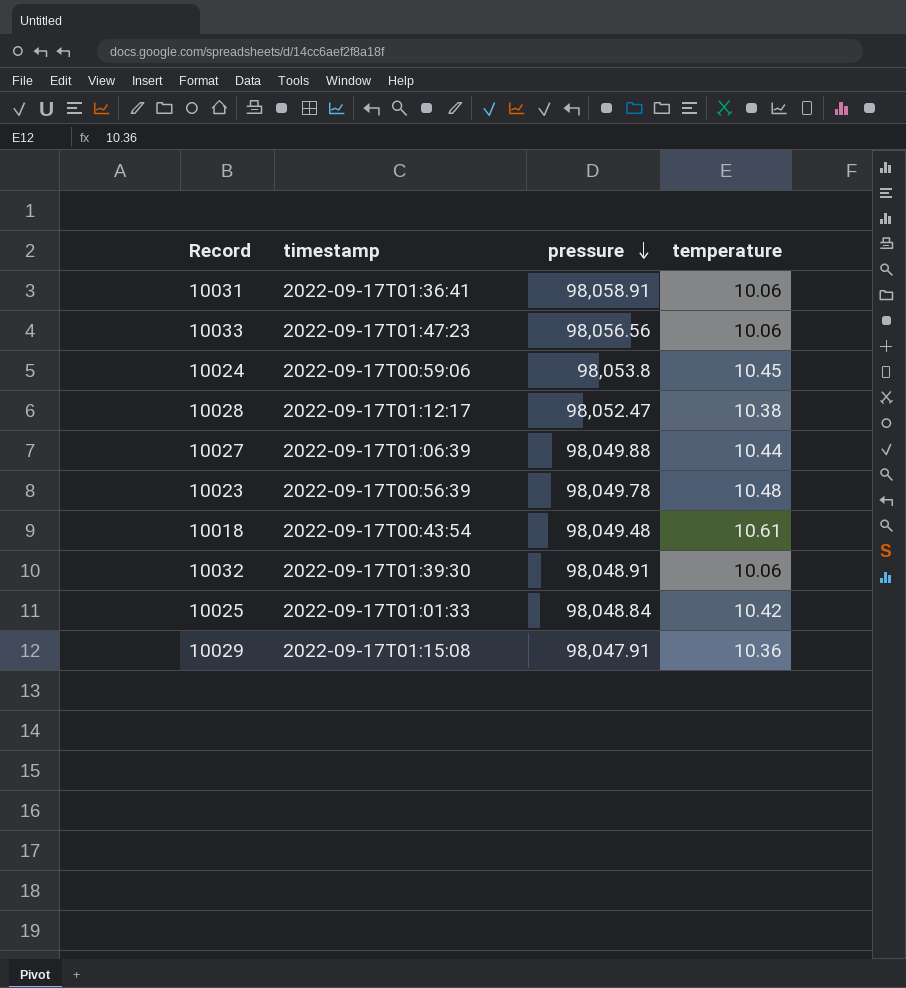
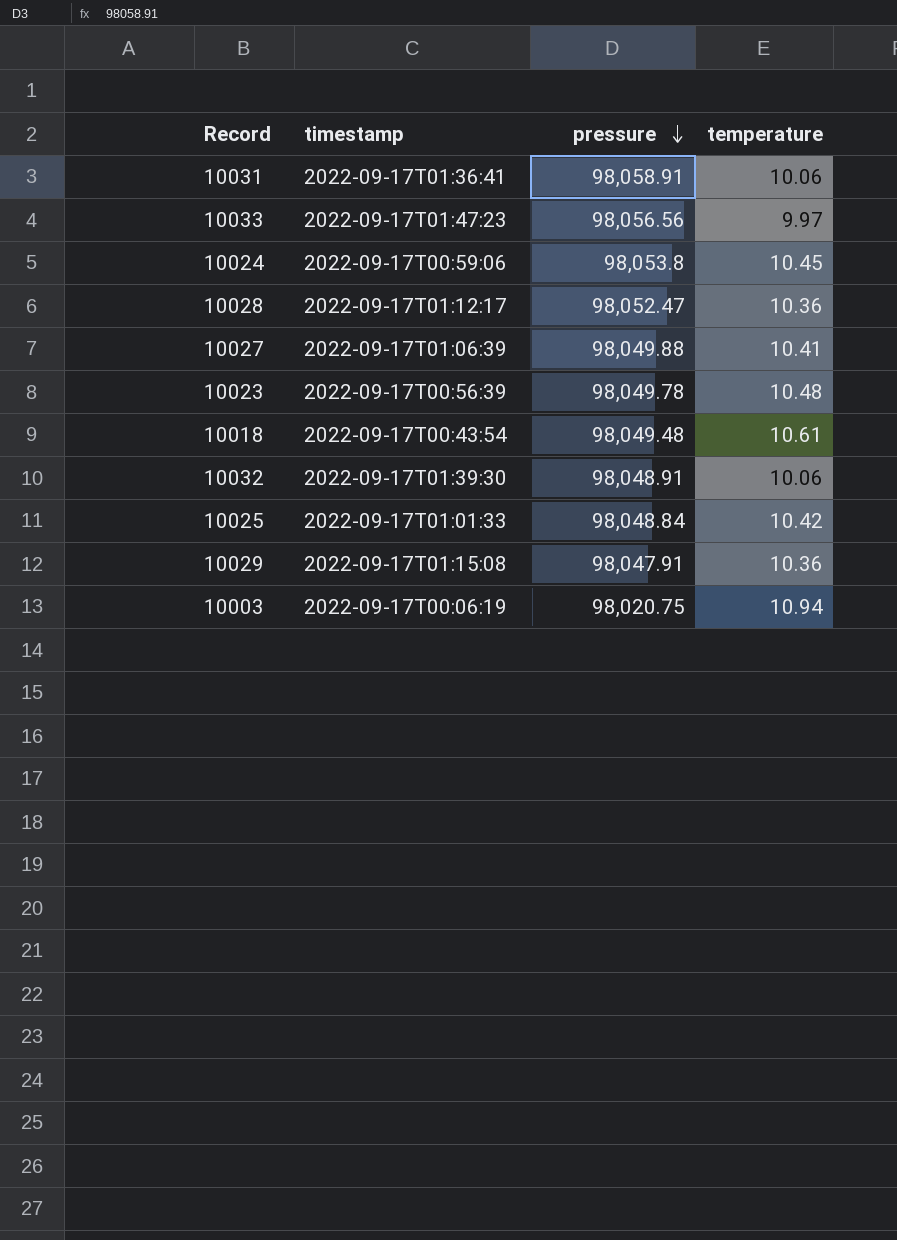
10033 | temperature: 10.06 -> 9.97
10028 | temperature: 10.38 -> 10.36
10027 | temperature: 10.44 -> 10.41
row 10003: none -> 2022-09-17T00:06:19 | 98,020.75 | 10.94

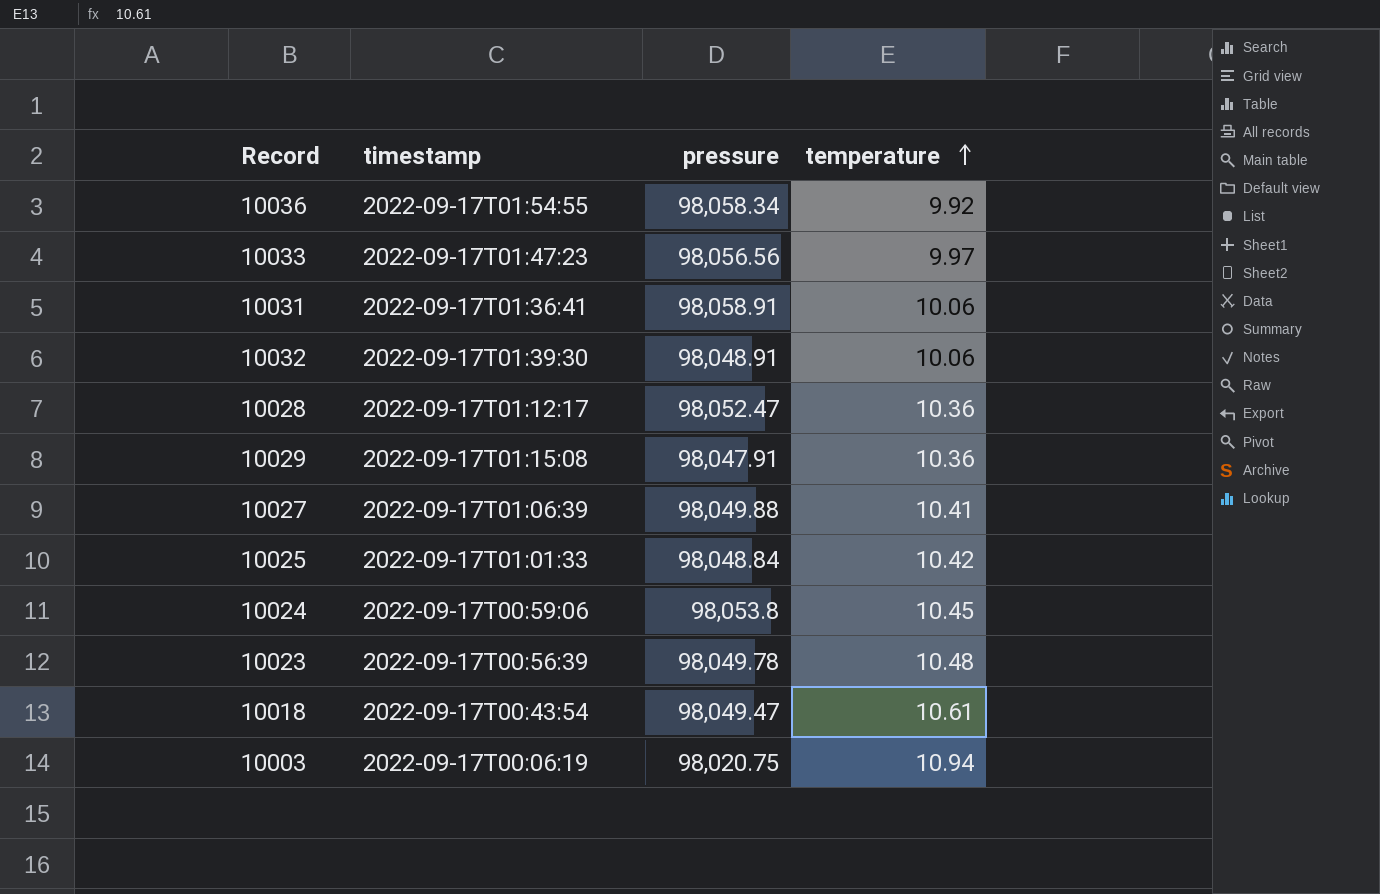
row order: pressure descending -> temperature ascending
row 10036: none -> 2022-09-17T01:54:55 | 98,058.34 | 9.92
10018 | pressure: 98,049.48 -> 98,049.47

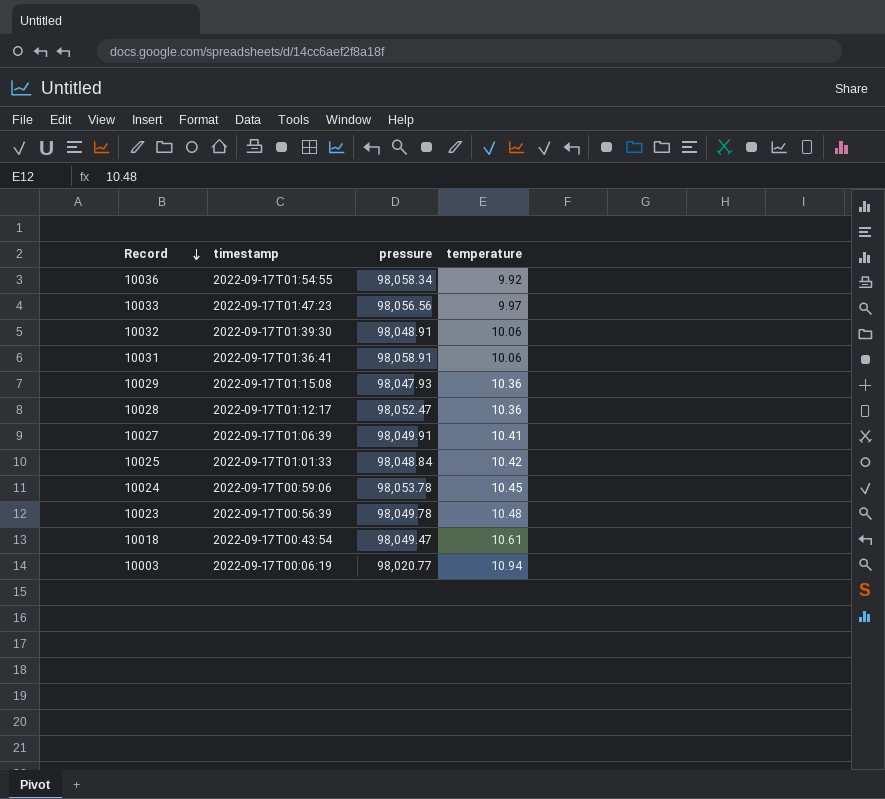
row order: temperature ascending -> Record descending
10029 | pressure: 98,047.91 -> 98,047.93
10027 | pressure: 98,049.88 -> 98,049.91
10024 | pressure: 98,053.8 -> 98,053.78
10003 | pressure: 98,020.75 -> 98,020.77

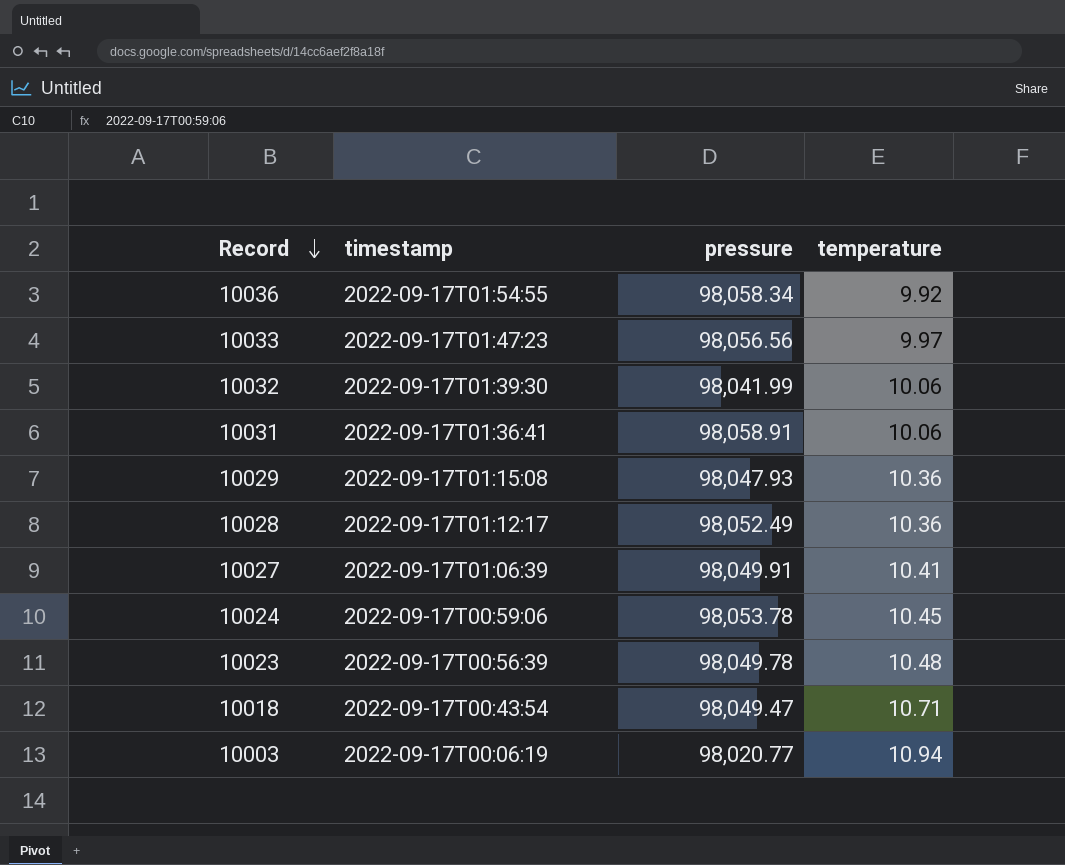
row 10025: 2022-09-17T01:01:33 | 98,048.84 | 10.42 -> none
10032 | pressure: 98,048.91 -> 98,041.99
10028 | pressure: 98,052.47 -> 98,052.49
10018 | temperature: 10.61 -> 10.71

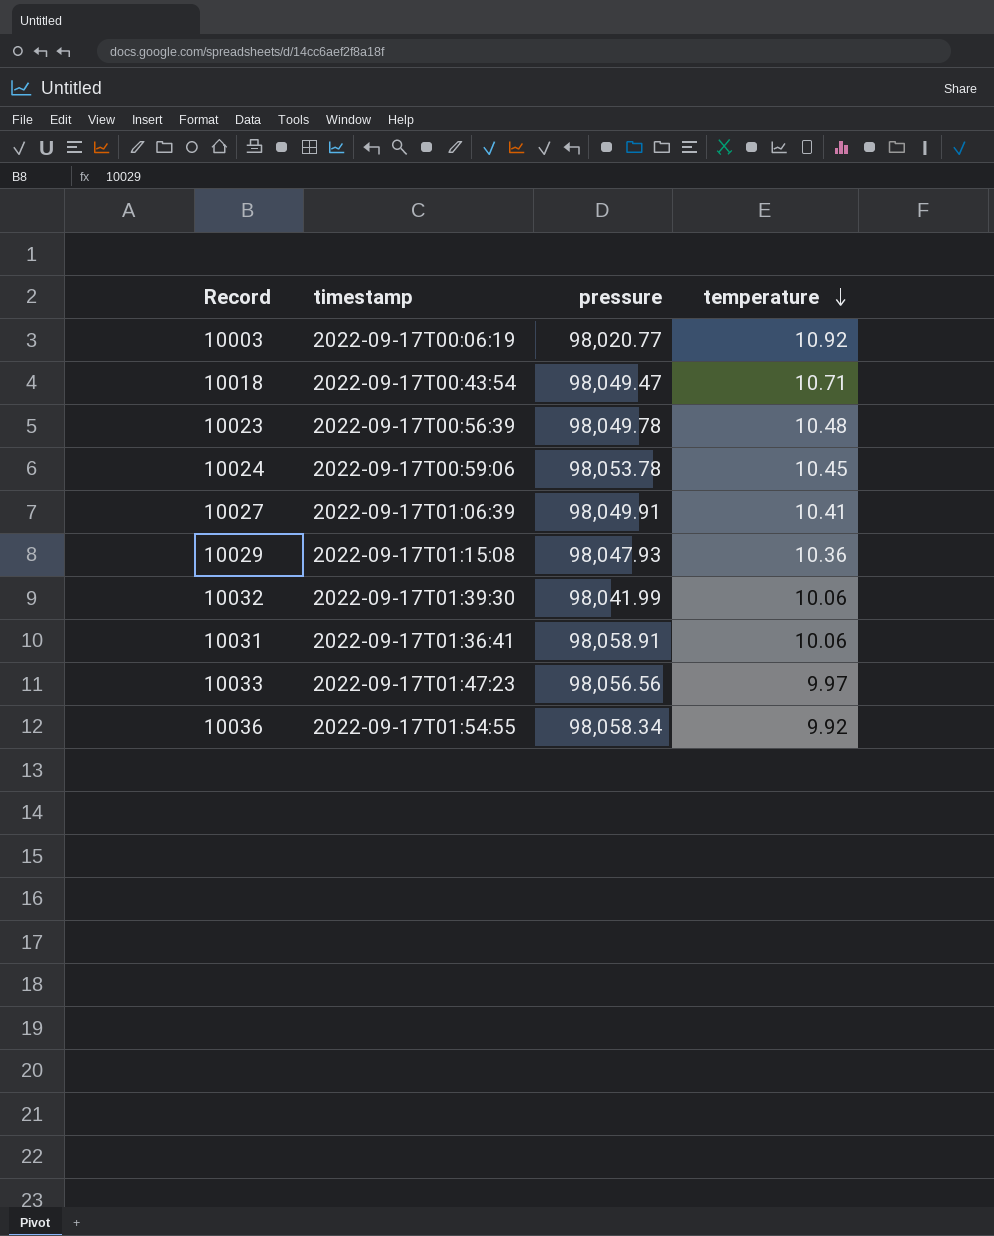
row order: Record descending -> temperature descending
row 10028: 2022-09-17T01:12:17 | 98,052.49 | 10.36 -> none
10003 | temperature: 10.94 -> 10.92

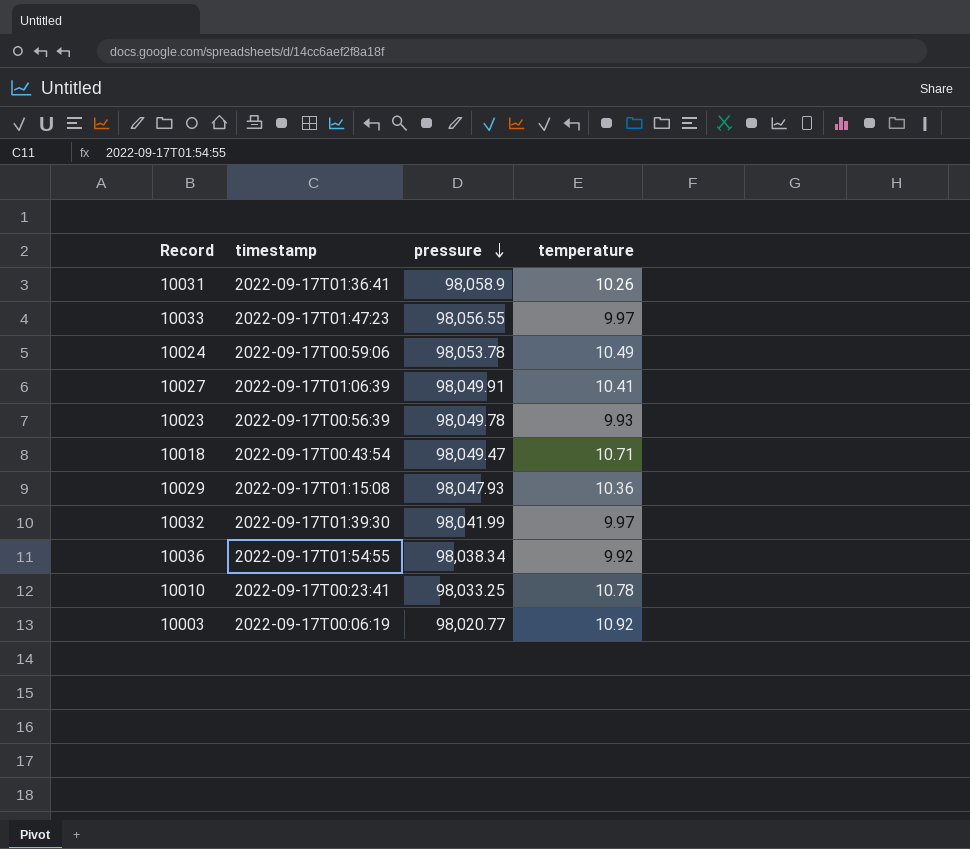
row order: temperature descending -> pressure descending
10031 | pressure: 98,058.91 -> 98,058.9
10031 | temperature: 10.06 -> 10.26
10033 | pressure: 98,056.56 -> 98,056.55
10024 | temperature: 10.45 -> 10.49
10023 | temperature: 10.48 -> 9.93
10032 | temperature: 10.06 -> 9.97
10036 | pressure: 98,058.34 -> 98,038.34
row 10010: none -> 2022-09-17T00:23:41 | 98,033.25 | 10.78

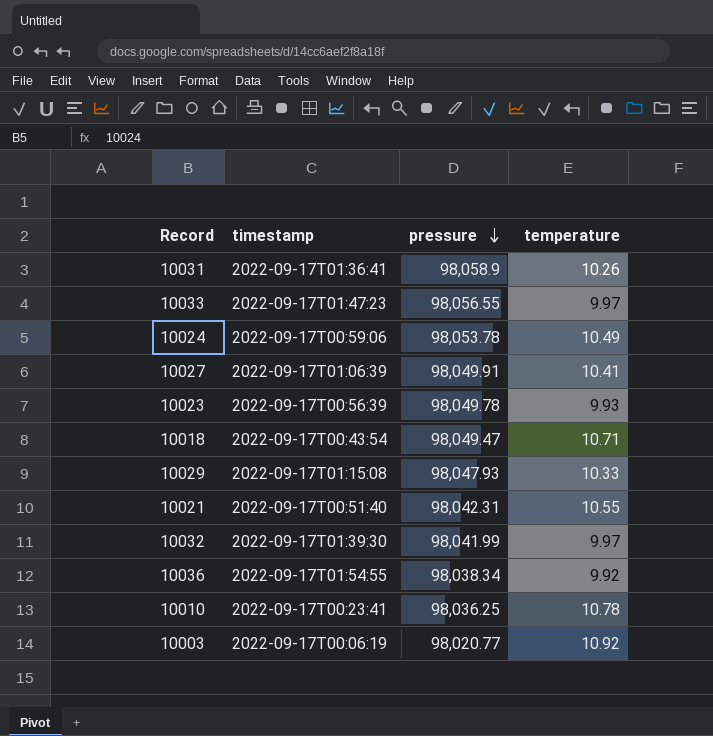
10029 | temperature: 10.36 -> 10.33
row 10021: none -> 2022-09-17T00:51:40 | 98,042.31 | 10.55
10010 | pressure: 98,033.25 -> 98,036.25

